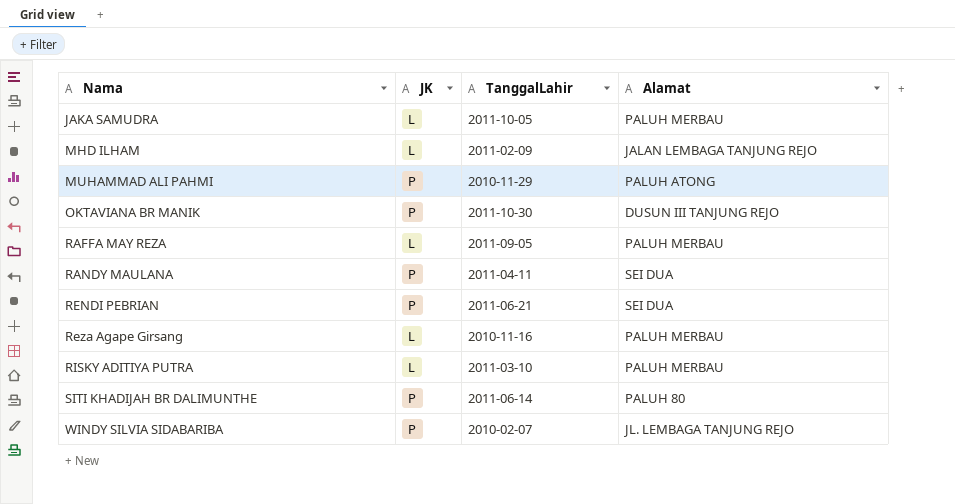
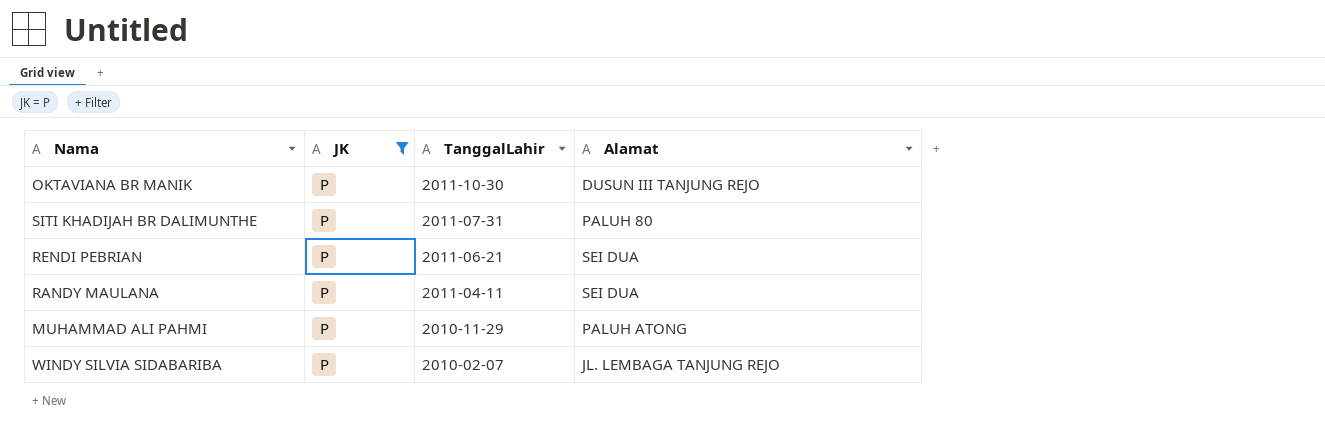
filter: none -> JK = P
row order: Nama ascending -> TanggalLahir descending
SITI KHADIJAH BR DALIMUNTHE | TanggalLahir: 2011-06-14 -> 2011-07-31

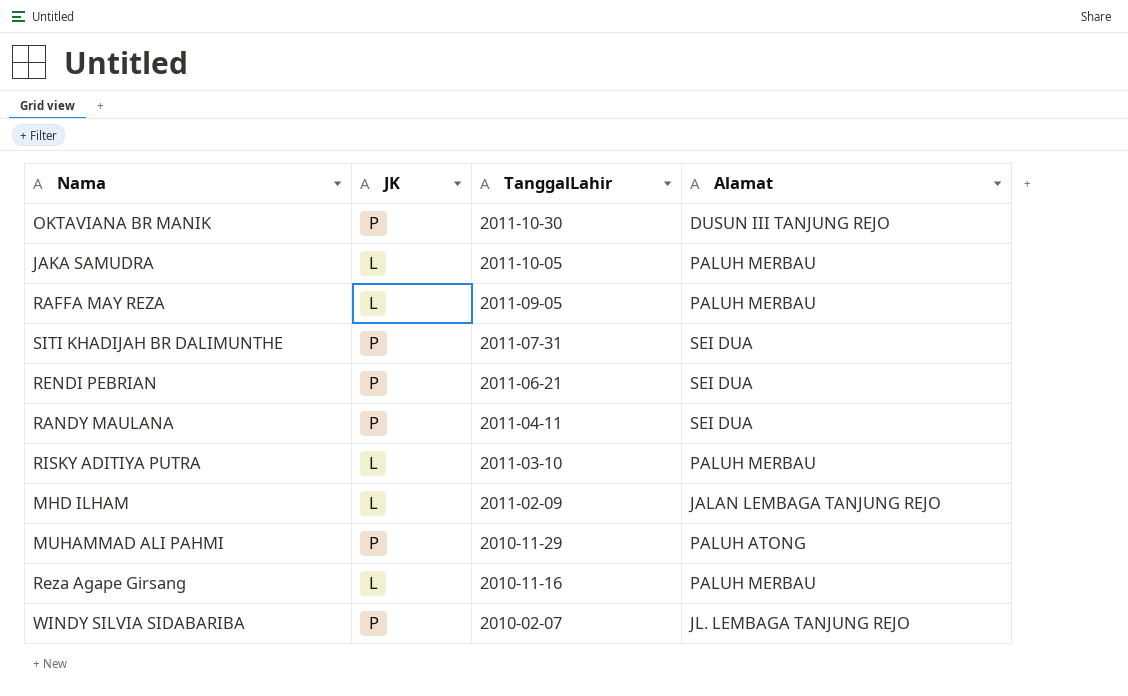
filter: JK = P -> none
SITI KHADIJAH BR DALIMUNTHE | Alamat: PALUH 80 -> SEI DUA

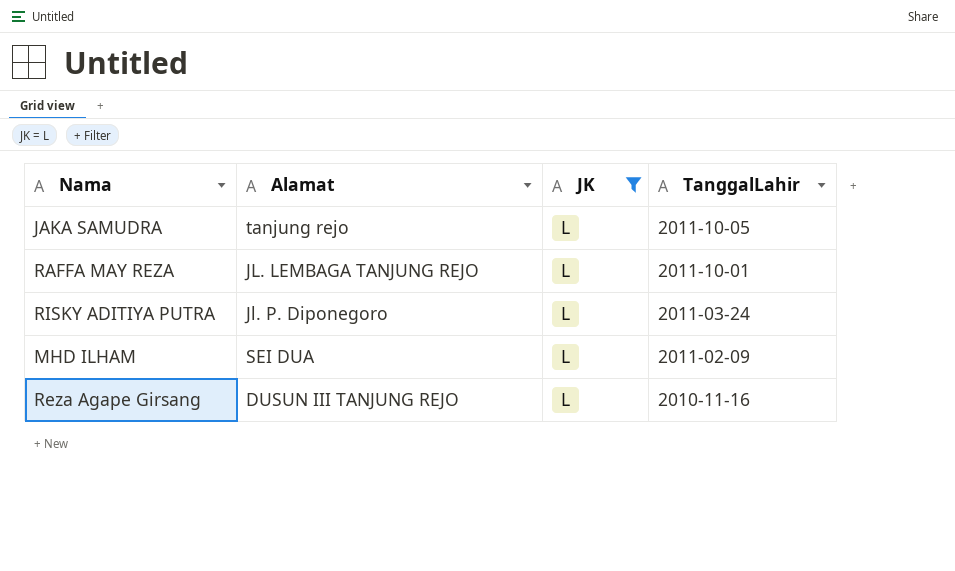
filter: none -> JK = L
column Alamat | position: 4 -> 2
JAKA SAMUDRA | Alamat: PALUH MERBAU -> tanjung rejo
RAFFA MAY REZA | Alamat: PALUH MERBAU -> JL. LEMBAGA TANJUNG REJO
RAFFA MAY REZA | TanggalLahir: 2011-09-05 -> 2011-10-01
RISKY ADITIYA PUTRA | Alamat: PALUH MERBAU -> Jl. P. Diponegoro
RISKY ADITIYA PUTRA | TanggalLahir: 2011-03-10 -> 2011-03-24
MHD ILHAM | Alamat: JALAN LEMBAGA TANJUNG REJO -> SEI DUA
Reza Agape Girsang | Alamat: PALUH MERBAU -> DUSUN III TANJUNG REJO

